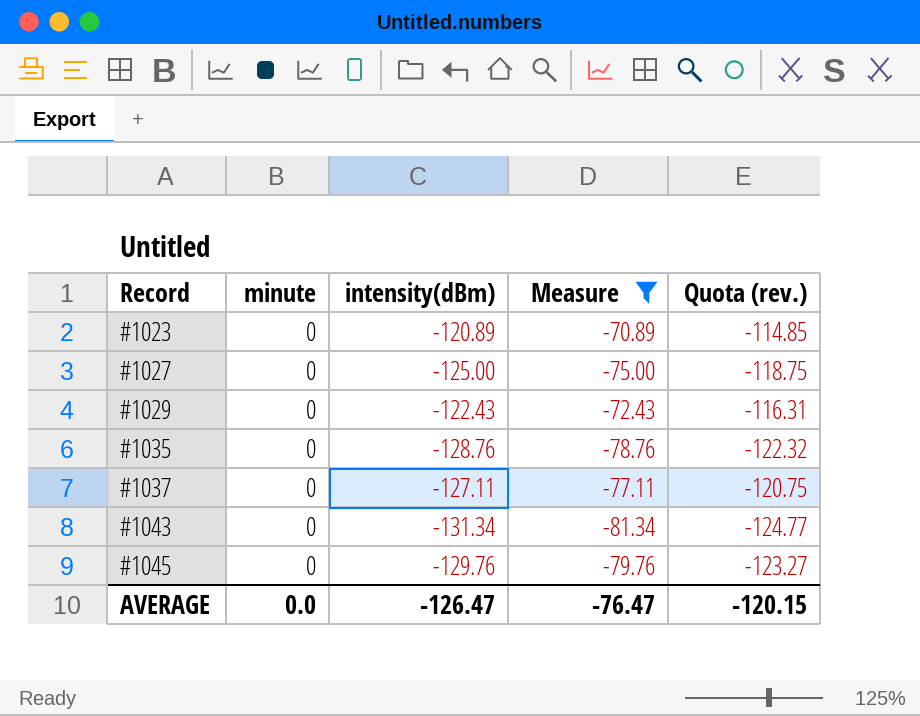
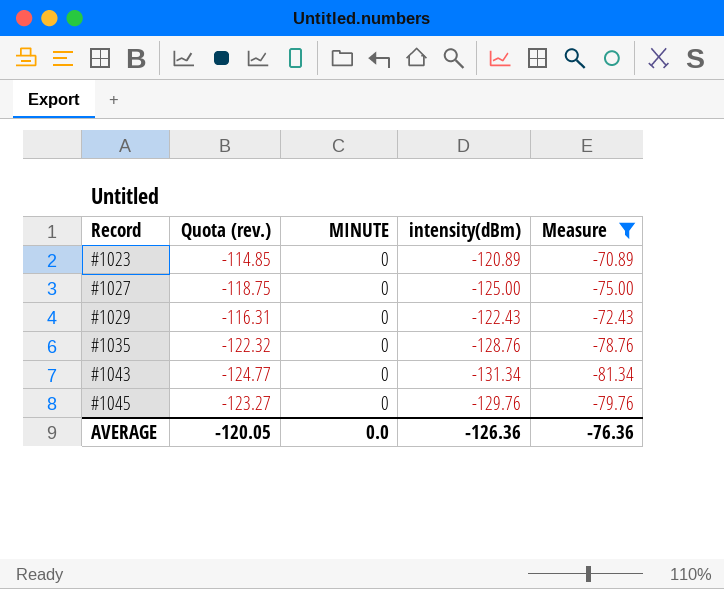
column Quota (rev.) | position: 5 -> 2
column name: minute -> MINUTE
row #1037: 0 | -127.11 | -77.11 | -120.75 -> none
AVERAGE | Quota (rev.): -120.15 -> -120.05
AVERAGE | intensity(dBm): -126.47 -> -126.36
AVERAGE | Measure: -76.47 -> -76.36

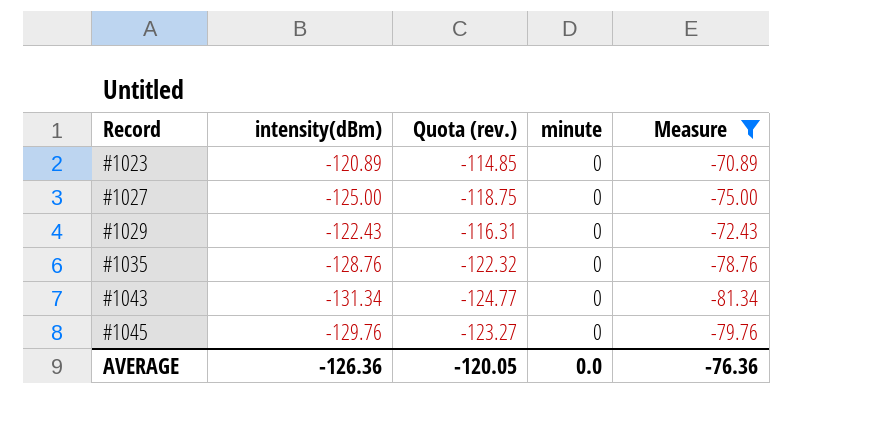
column intensity(dBm) | position: 4 -> 2
column name: MINUTE -> minute

